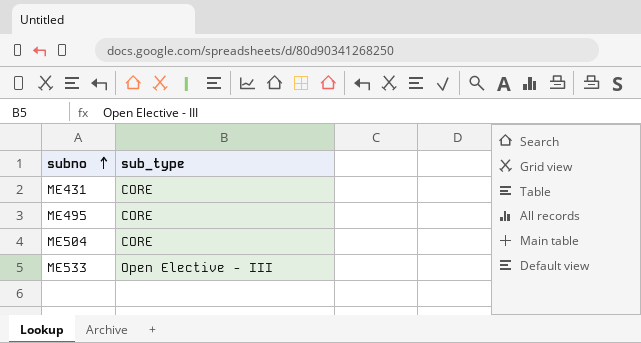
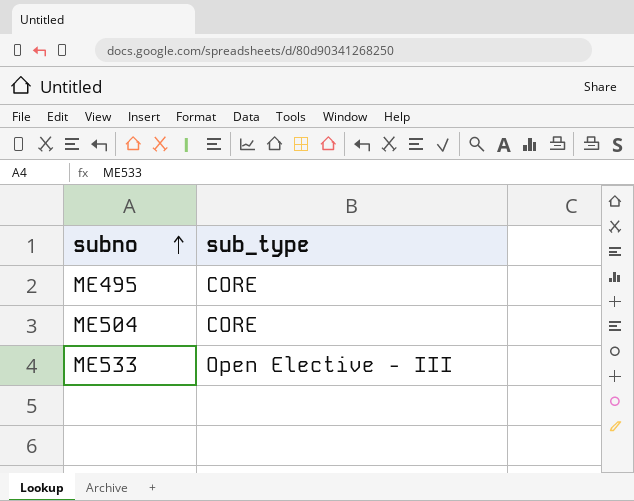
row ME431: CORE -> none

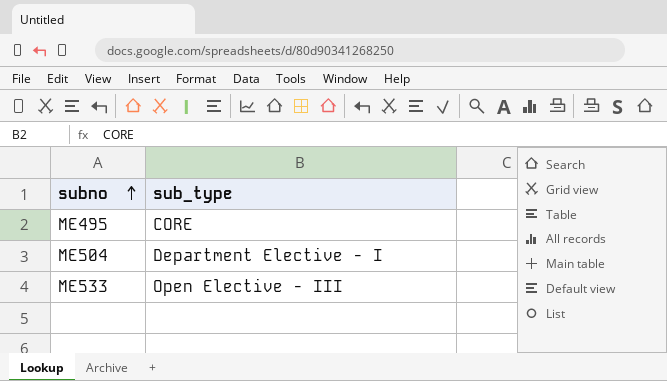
ME504 | sub_type: CORE -> Department Elective - I

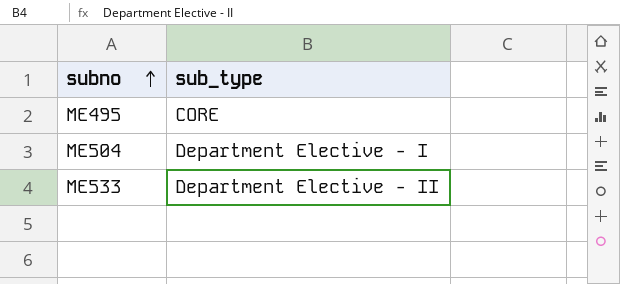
ME533 | sub_type: Open Elective - III -> Department Elective - II

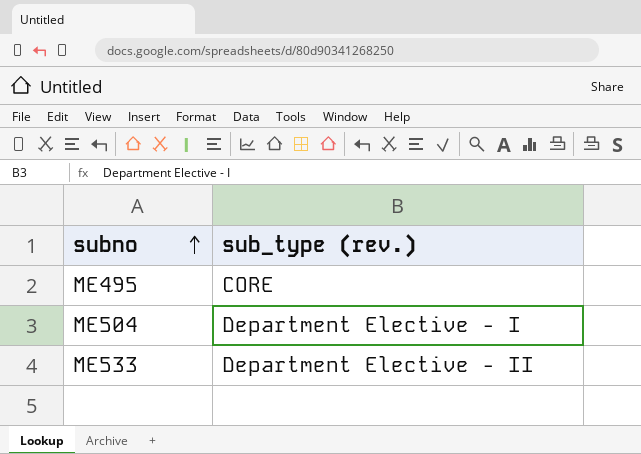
column name: sub_type -> sub_type (rev.)

